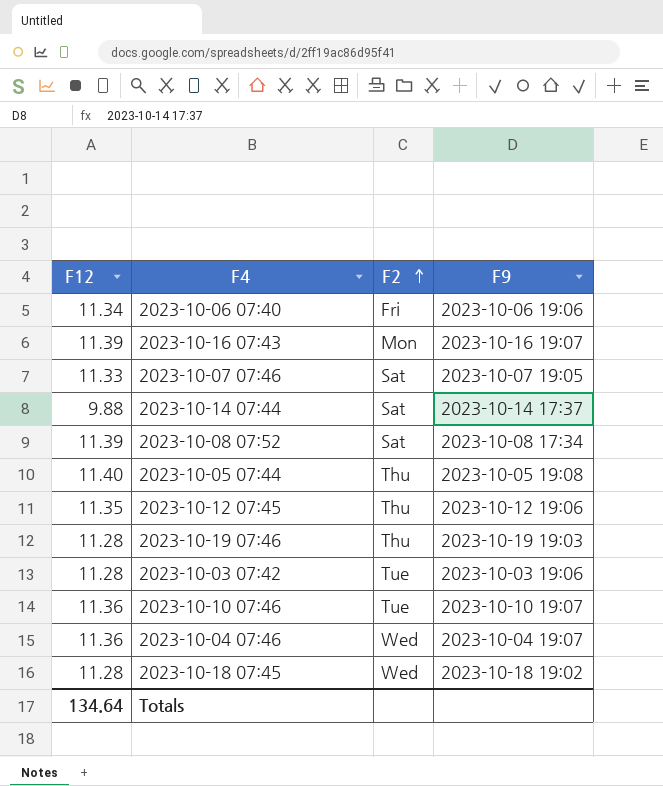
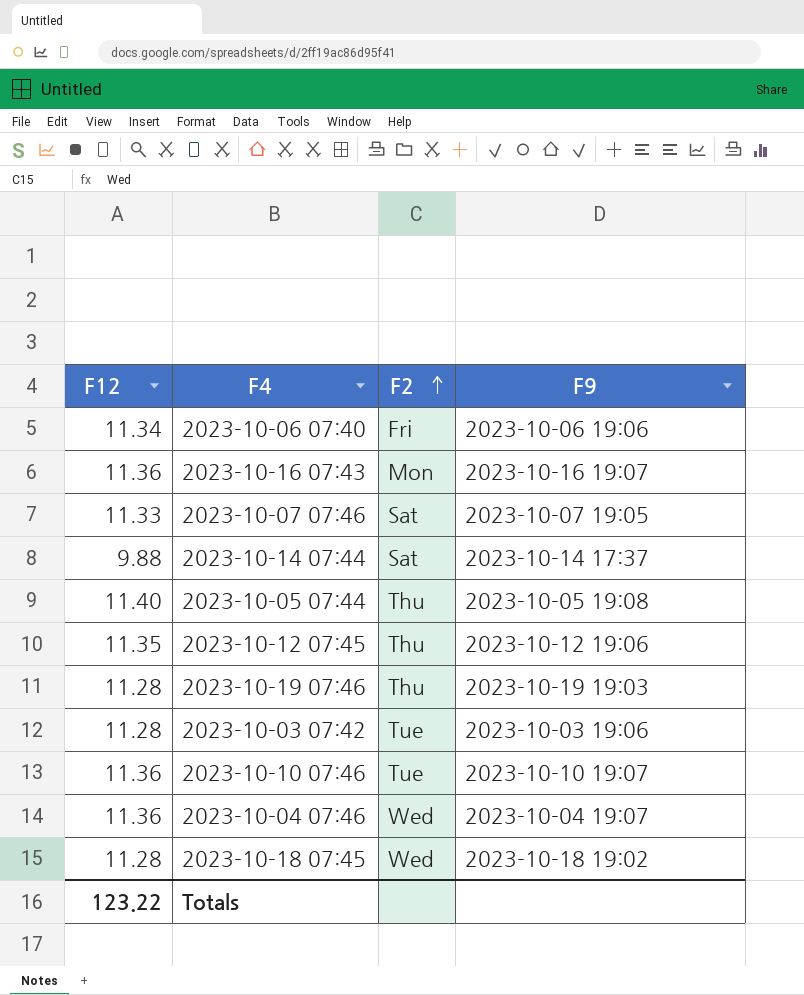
row 2023-10-08 07:52: 11.39 | Sat | 2023-10-08 17:34 -> none
2023-10-16 07:43 | F12: 11.39 -> 11.36
Totals | F12: 134.64 -> 123.22

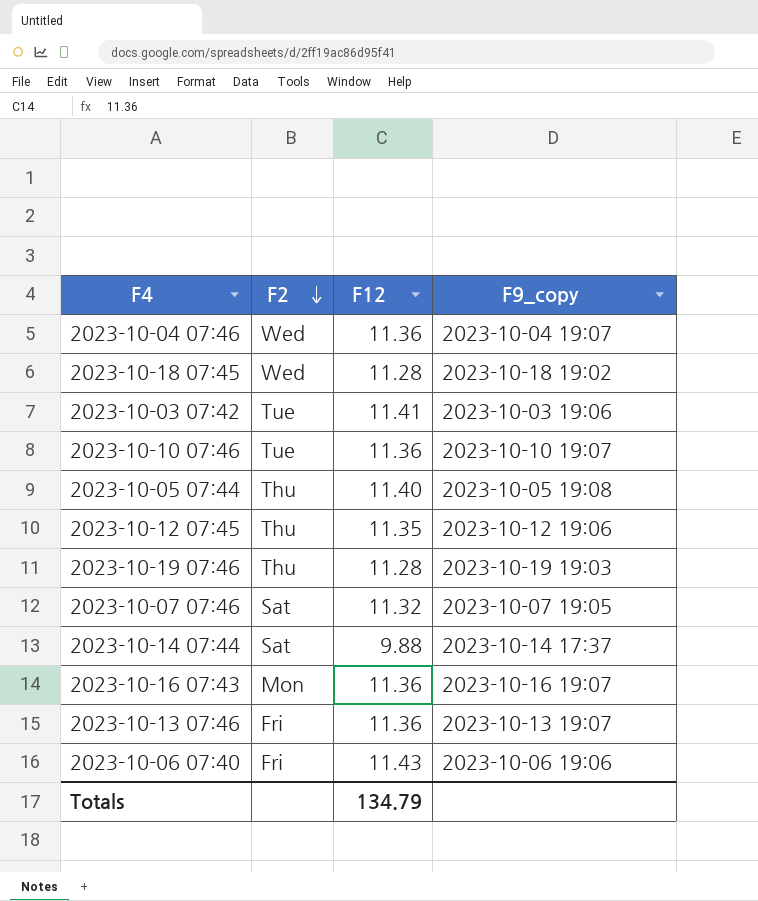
row order: F2 ascending -> F2 descending
column F12 | position: 1 -> 3
column name: F9 -> F9_copy
2023-10-03 07:42 | F12: 11.28 -> 11.41
2023-10-07 07:46 | F12: 11.33 -> 11.32
row 2023-10-13 07:46: none -> Fri | 11.36 | 2023-10-13 19:07
2023-10-06 07:40 | F12: 11.34 -> 11.43
Totals | F12: 123.22 -> 134.79

